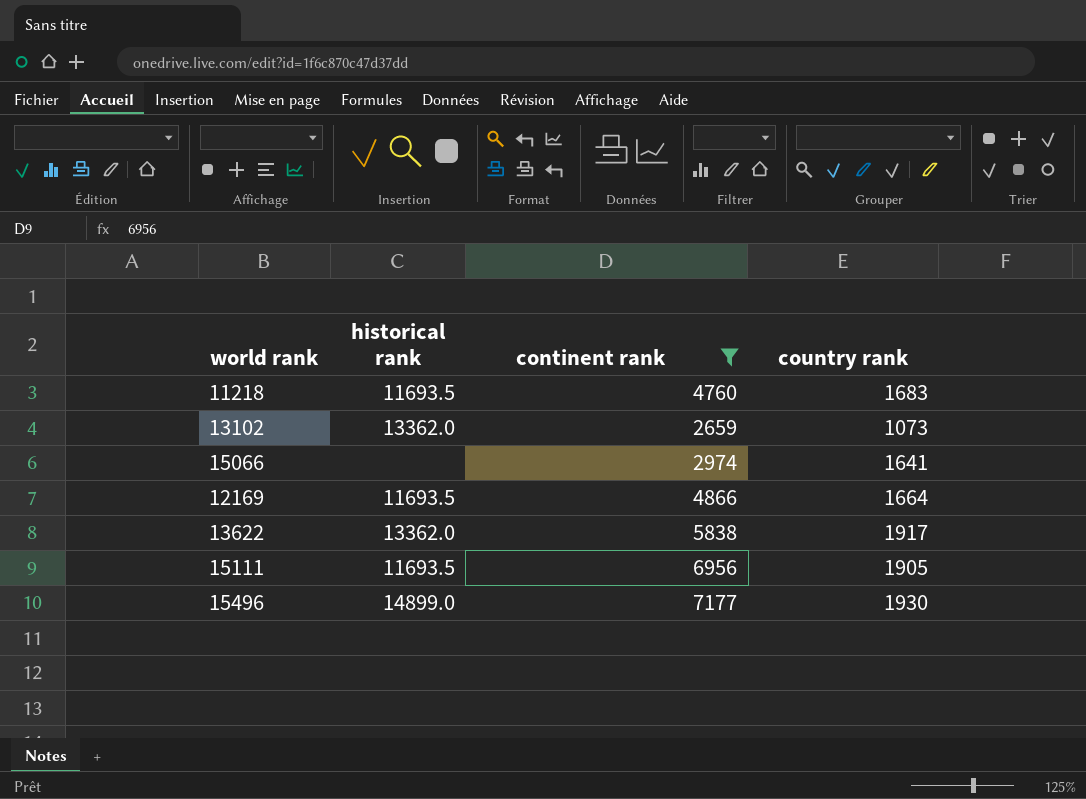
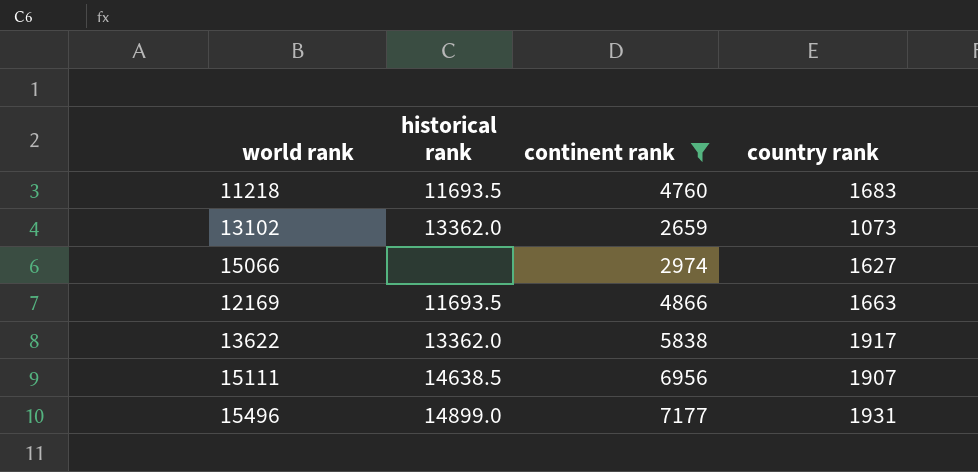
15066 | country rank: 1641 -> 1627
12169 | country rank: 1664 -> 1663
15111 | historical rank: 11693.5 -> 14638.5
15111 | country rank: 1905 -> 1907
15496 | country rank: 1930 -> 1931

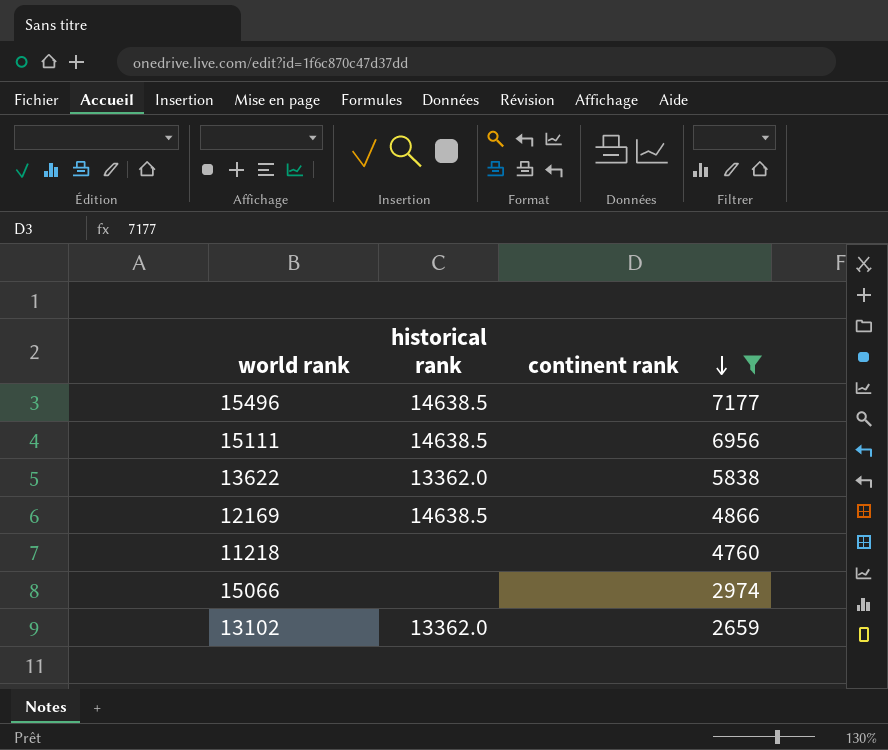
row order: none -> continent rank descending
column country rank | position: 4 -> none
15496 | historical rank: 14899.0 -> 14638.5
12169 | historical rank: 11693.5 -> 14638.5
11218 | historical rank: 11693.5 -> none

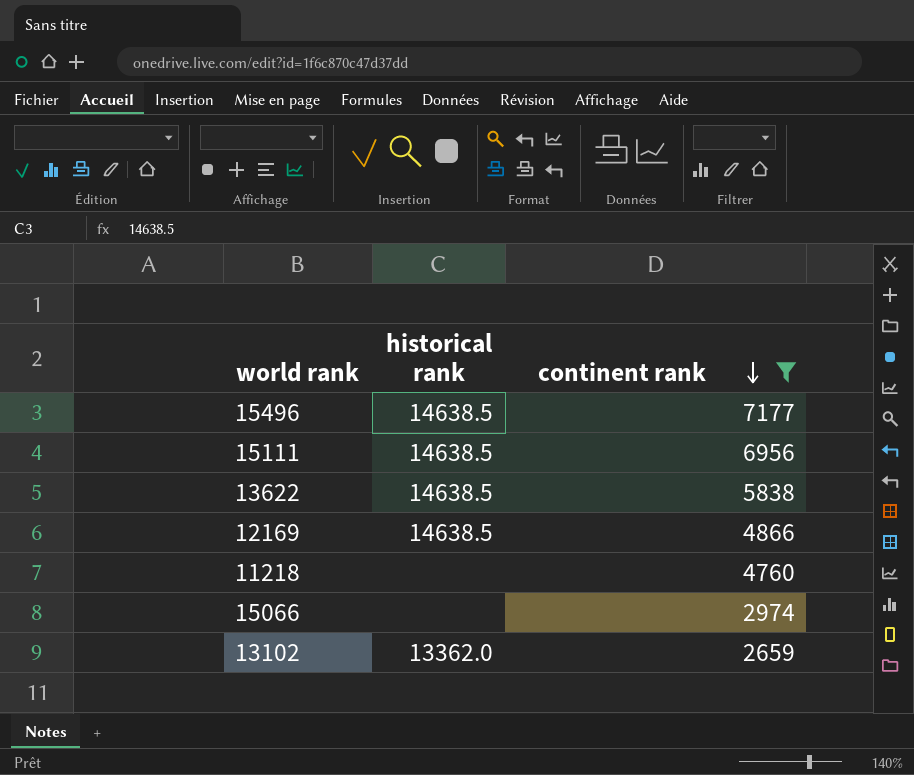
13622 | historical rank: 13362.0 -> 14638.5

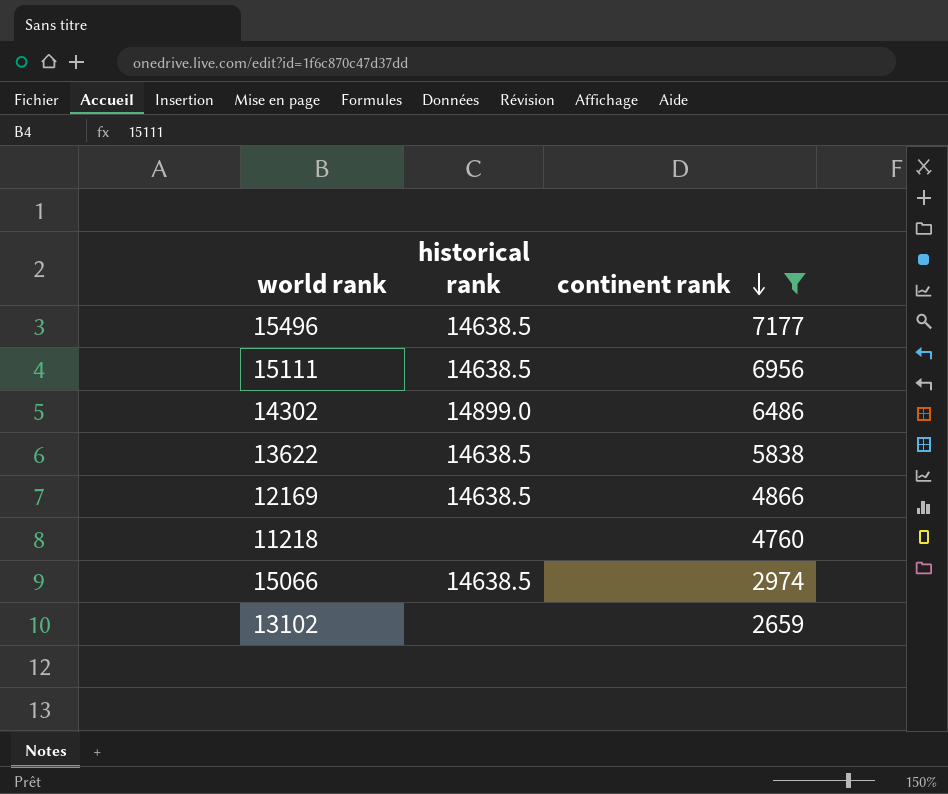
row 14302: none -> 14899.0 | 6486
15066 | historical rank: none -> 14638.5
13102 | historical rank: 13362.0 -> none

